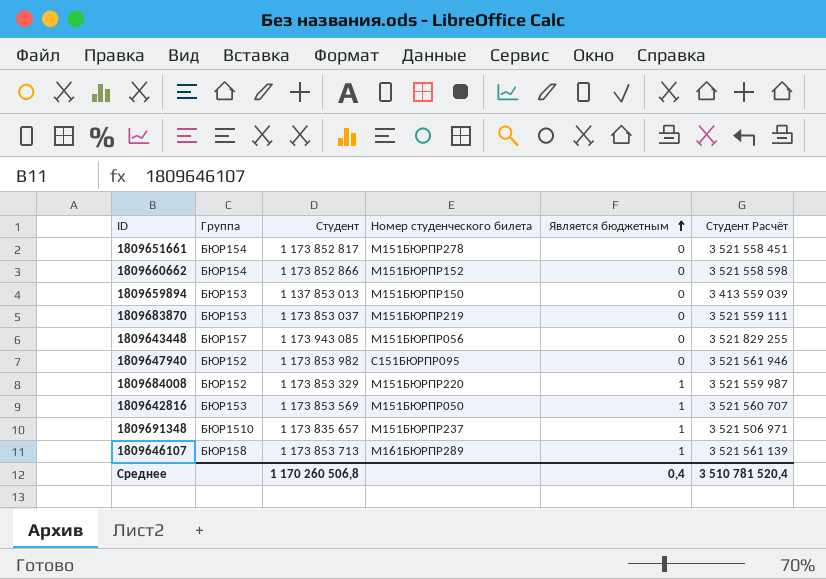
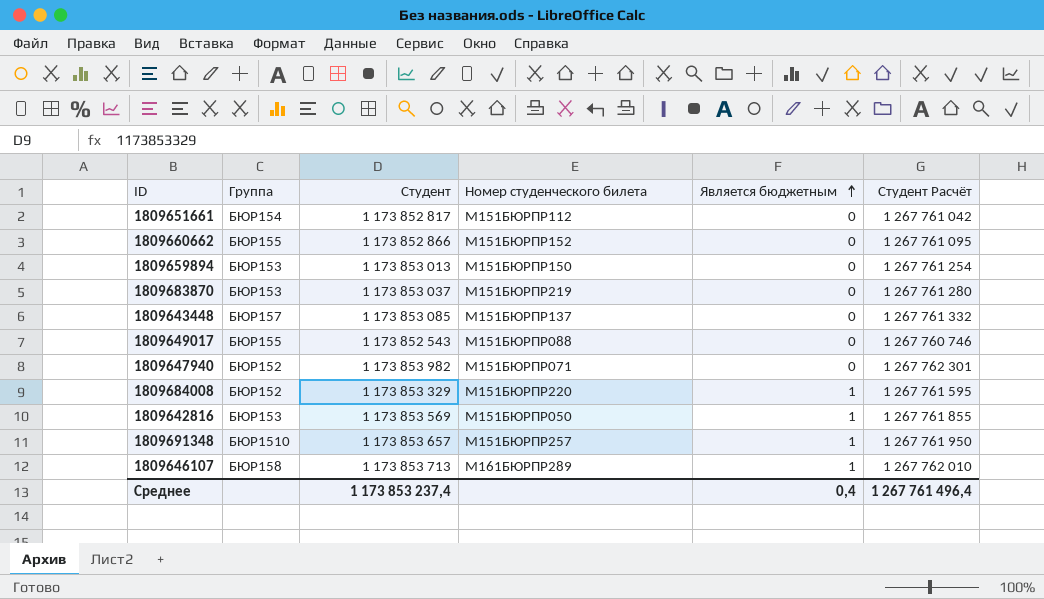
column Студент Расчёт | formula: [Студент] * 3 -> [Студент] * 1,08
1809651661 | Номер студенческого билета: М151БЮРПР278 -> М151БЮРПР112
1809660662 | Группа: БЮР154 -> БЮР155
1809659894 | Студент: 1 137 853 013 -> 1 173 853 013
1809643448 | Студент: 1 173 943 085 -> 1 173 853 085
1809643448 | Номер студенческого билета: М151БЮРПР056 -> М151БЮРПР137
row 1809649017: none -> БЮР155 | 1 173 852 543 | М151БЮРПР088 | 0 | 1 267 760 746
1809647940 | Номер студенческого билета: С151БЮРПР095 -> М151БЮРПР071
1809691348 | Студент: 1 173 835 657 -> 1 173 853 657
1809691348 | Номер студенческого билета: М151БЮРПР237 -> М151БЮРПР257
Среднее | Студент: 1 170 260 506,8 -> 1 173 853 237,4
Среднее | Студент Расчёт: 3 510 781 520,4 -> 1 267 761 496,4

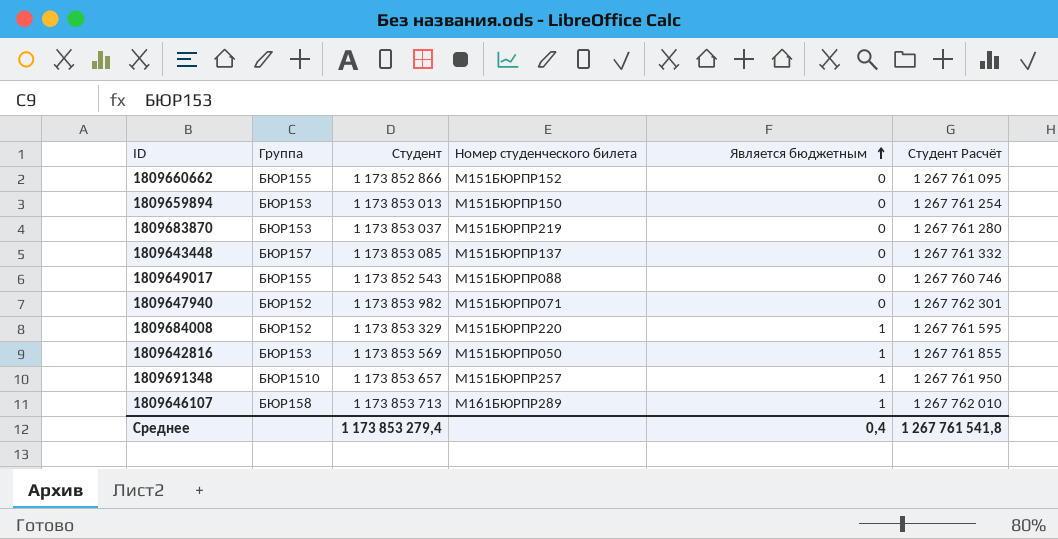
row 1809651661: БЮР154 | 1 173 852 817 | М151БЮРПР112 | 0 | 1 267 761 042 -> none
Среднее | Студент: 1 173 853 237,4 -> 1 173 853 279,4
Среднее | Студент Расчёт: 1 267 761 496,4 -> 1 267 761 541,8

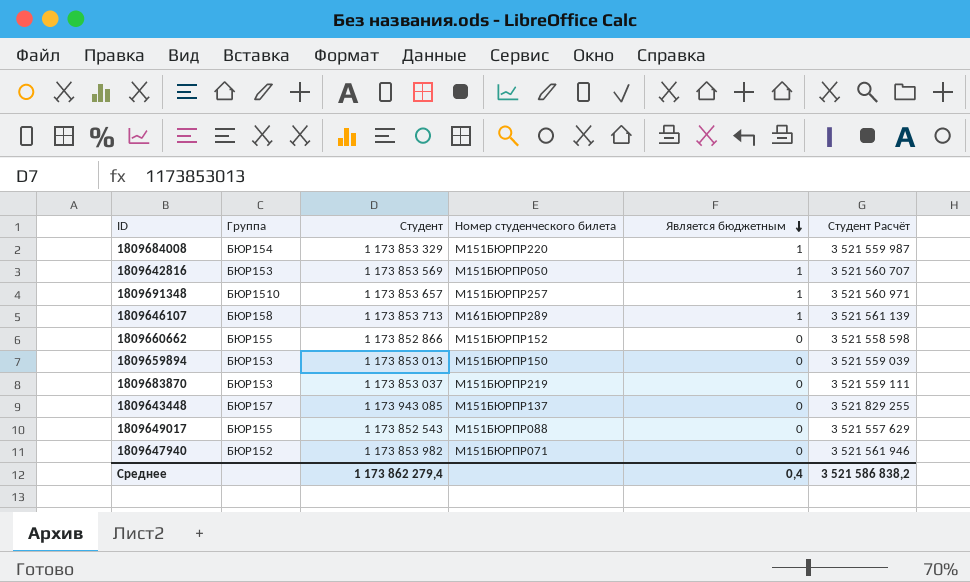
row order: Является бюджетным ascending -> Является бюджетным descending
column Студент Расчёт | formula: [Студент] * 1,08 -> [Студент] * 3
1809684008 | Группа: БЮР152 -> БЮР154
1809643448 | Студент: 1 173 853 085 -> 1 173 943 085
Среднее | Студент: 1 173 853 279,4 -> 1 173 862 279,4
Среднее | Студент Расчёт: 1 267 761 541,8 -> 3 521 586 838,2

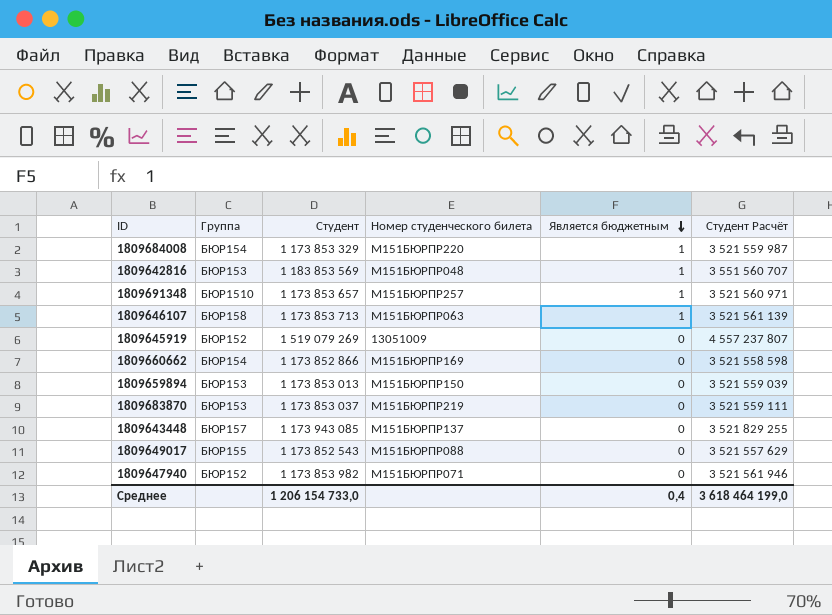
1809642816 | Студент: 1 173 853 569 -> 1 183 853 569
1809642816 | Номер студенческого билета: М151БЮРПР050 -> М151БЮРПР048
1809642816 | Студент Расчёт: 3 521 560 707 -> 3 551 560 707
1809646107 | Номер студенческого билета: М161БЮРПР289 -> М151БЮРПР063
row 1809645919: none -> БЮР152 | 1 519 079 269 | 13051009 | 0 | 4 557 237 807
1809660662 | Группа: БЮР155 -> БЮР154
1809660662 | Номер студенческого билета: М151БЮРПР152 -> М151БЮРПР169
Среднее | Студент: 1 173 862 279,4 -> 1 206 154 733,0
Среднее | Студент Расчёт: 3 521 586 838,2 -> 3 618 464 199,0

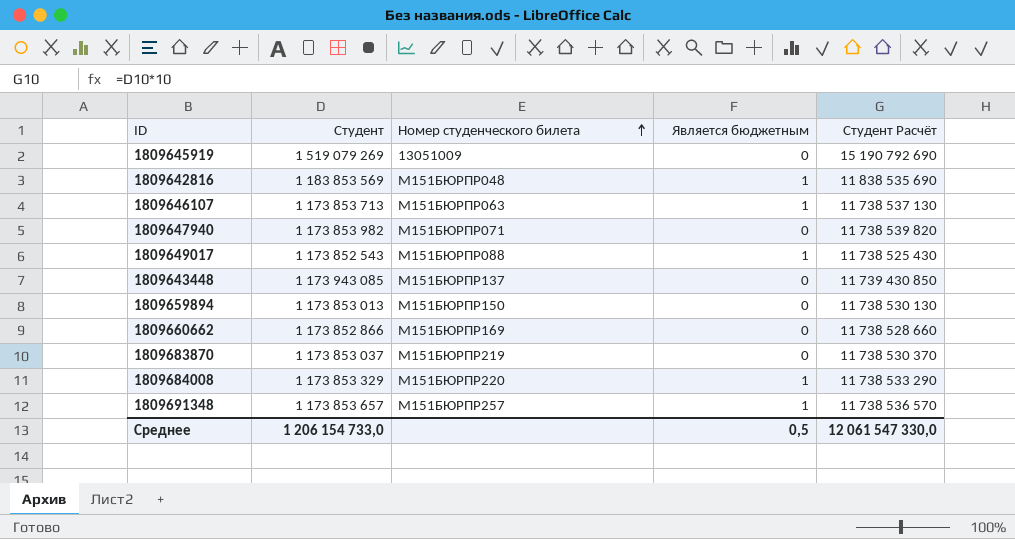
row order: Является бюджетным descending -> Номер студенческого билета ascending
column Группа | position: 2 -> none
column Студент Расчёт | formula: [Студент] * 3 -> [Студент] * 10
1809649017 | Является бюджетным: 0 -> 1
Среднее | Является бюджетным: 0,4 -> 0,5
Среднее | Студент Расчёт: 3 618 464 199,0 -> 12 061 547 330,0

